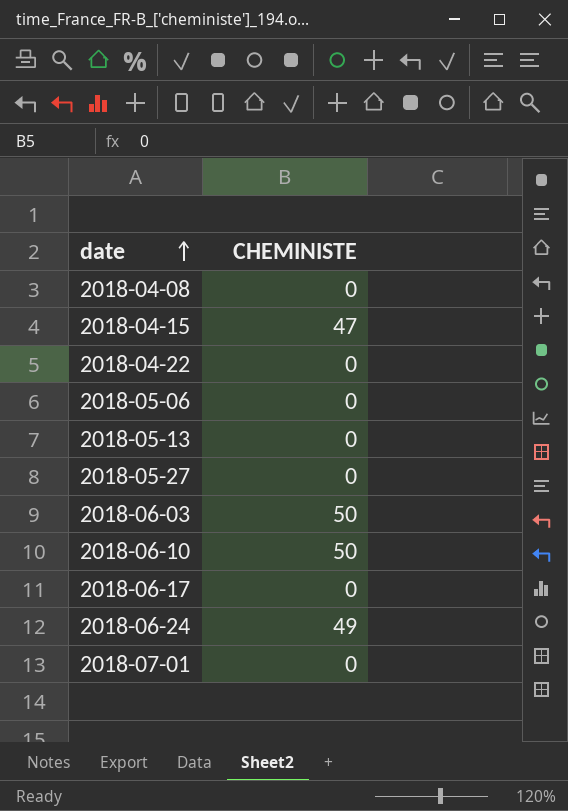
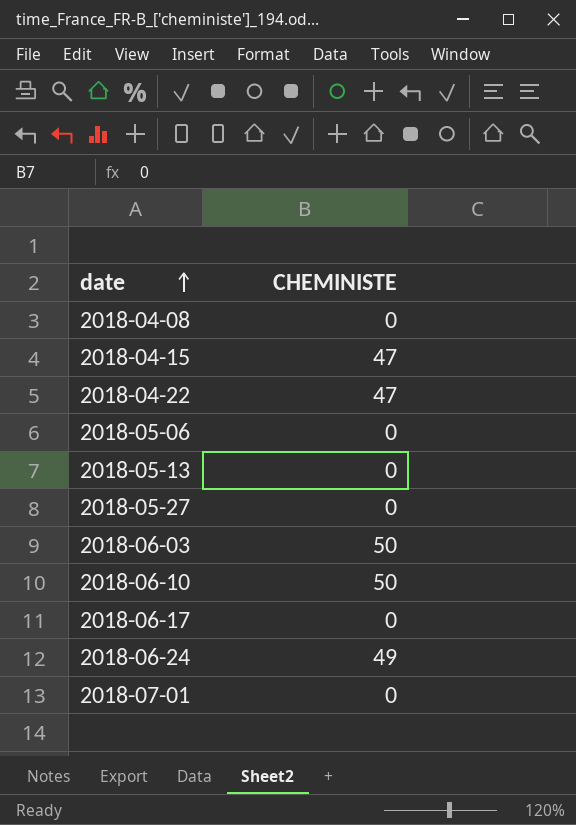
2018-04-22 | CHEMINISTE: 0 -> 47

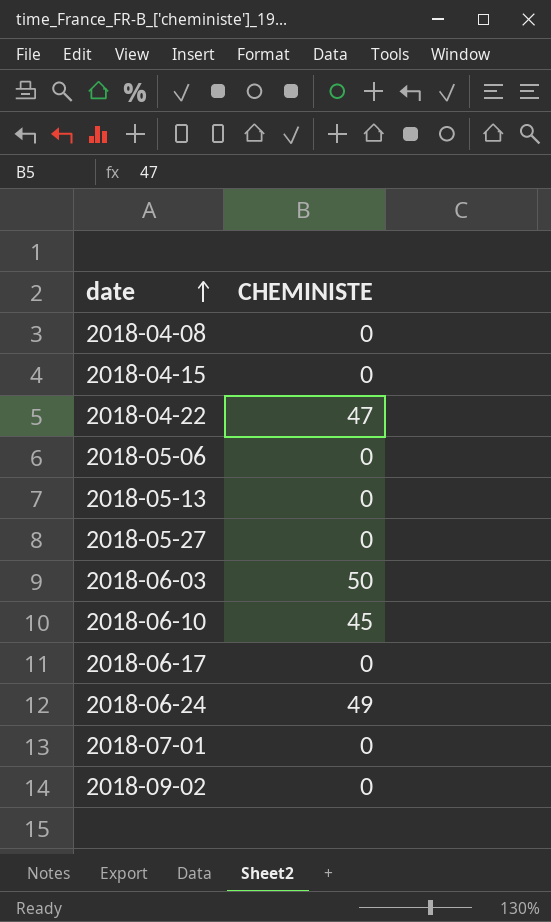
2018-04-15 | CHEMINISTE: 47 -> 0
2018-06-10 | CHEMINISTE: 50 -> 45
row 2018-09-02: none -> 0

